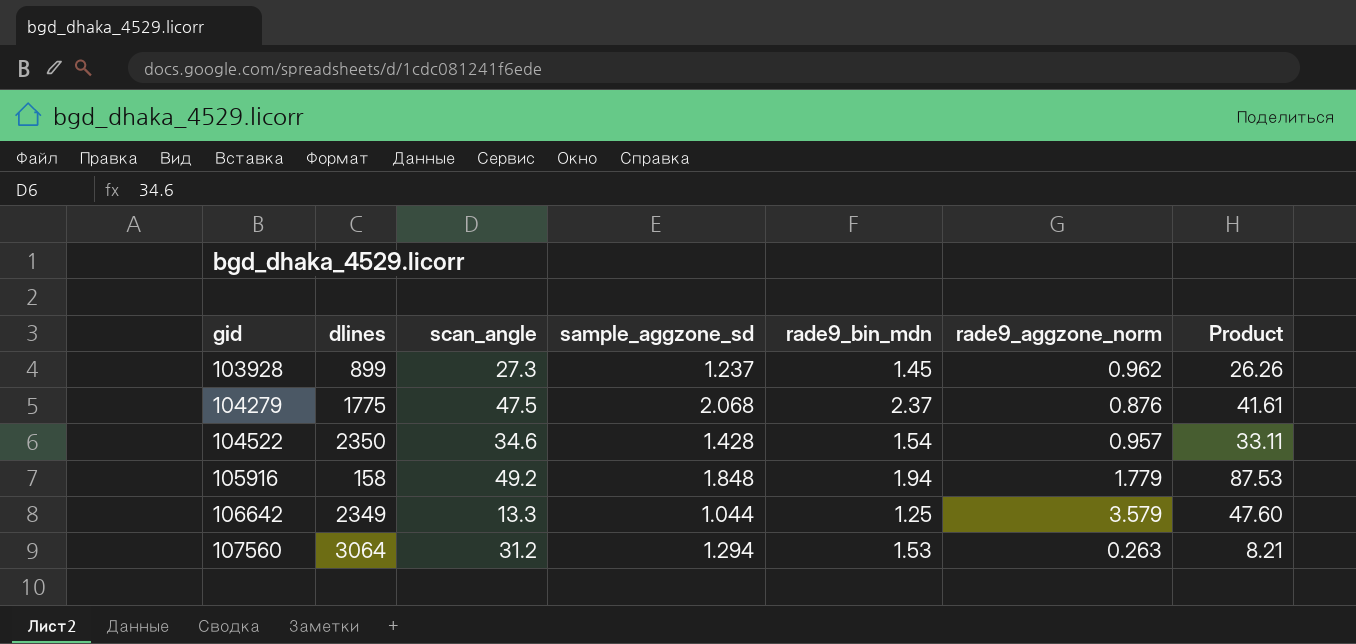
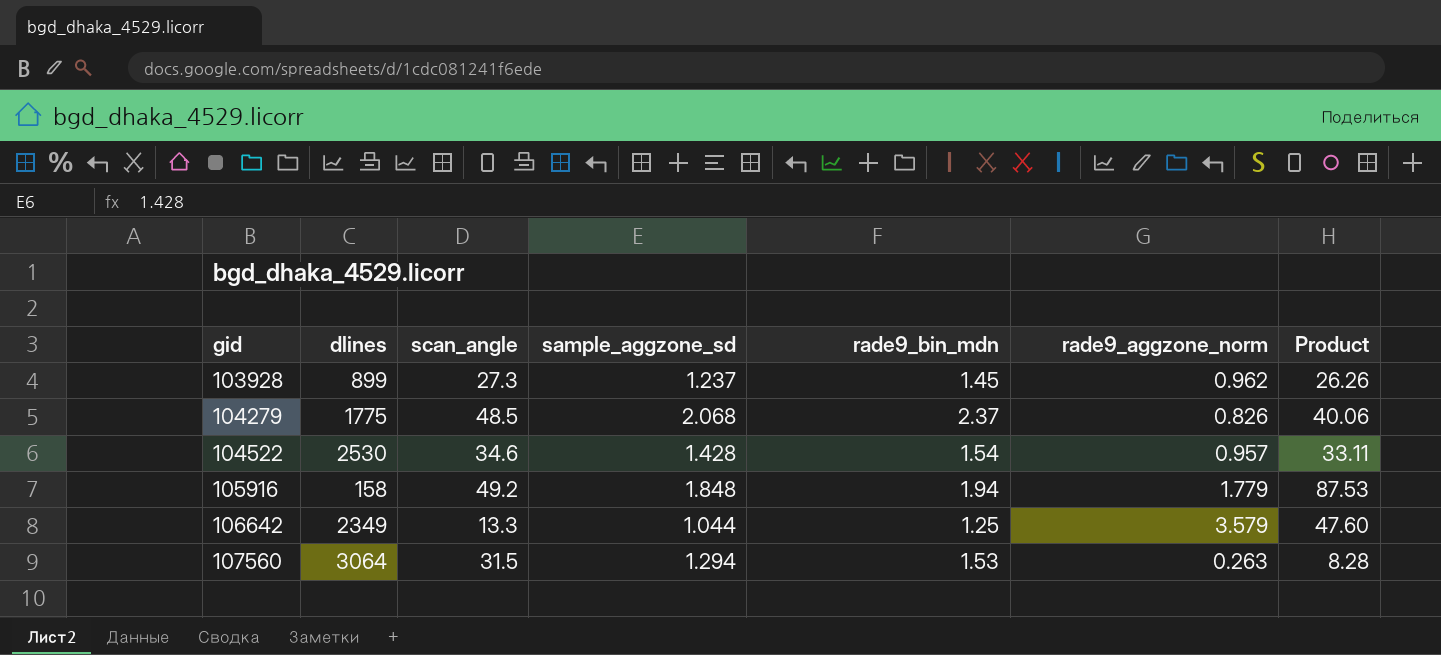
104279 | scan_angle: 47.5 -> 48.5
104279 | rade9_aggzone_norm: 0.876 -> 0.826
104279 | Product: 41.61 -> 40.06
104522 | dlines: 2350 -> 2530
107560 | scan_angle: 31.2 -> 31.5
107560 | Product: 8.21 -> 8.28

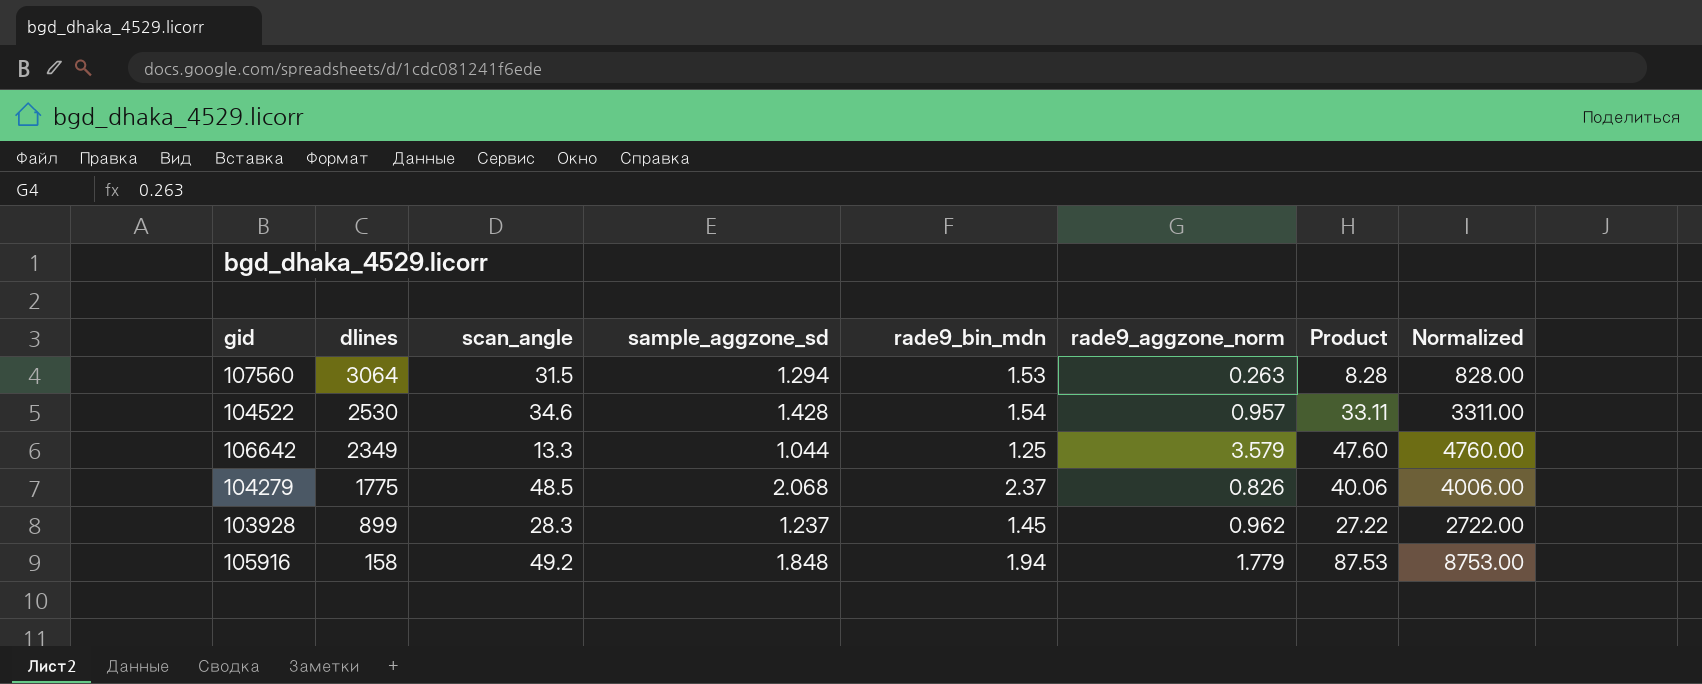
row order: gid ascending -> dlines descending
column Normalized | formula: none -> [Product] * 100
103928 | scan_angle: 27.3 -> 28.3
103928 | Product: 26.26 -> 27.22

